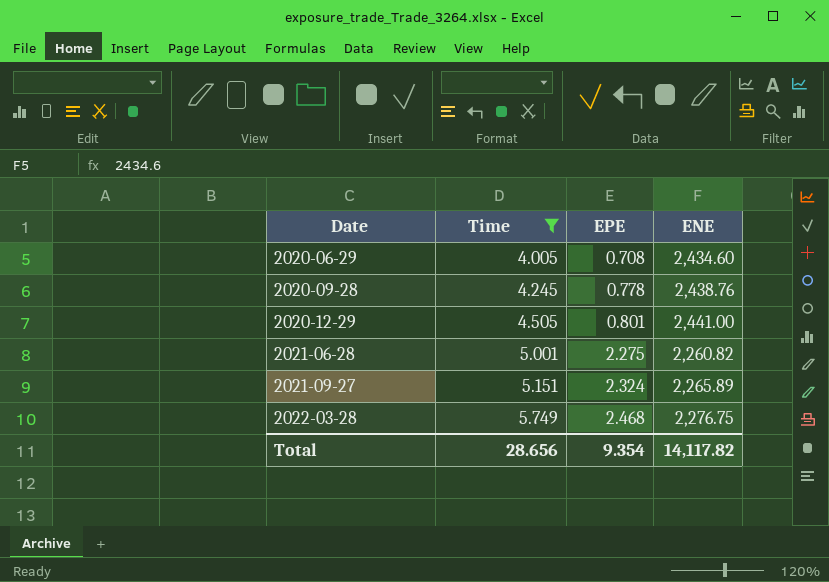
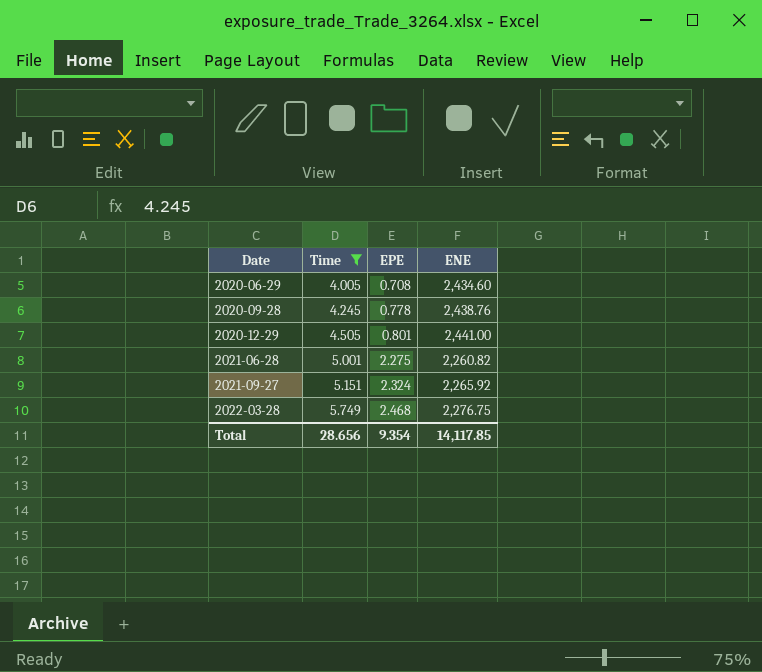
2021-09-27 | ENE: 2,265.89 -> 2,265.92
Total | ENE: 14,117.82 -> 14,117.85

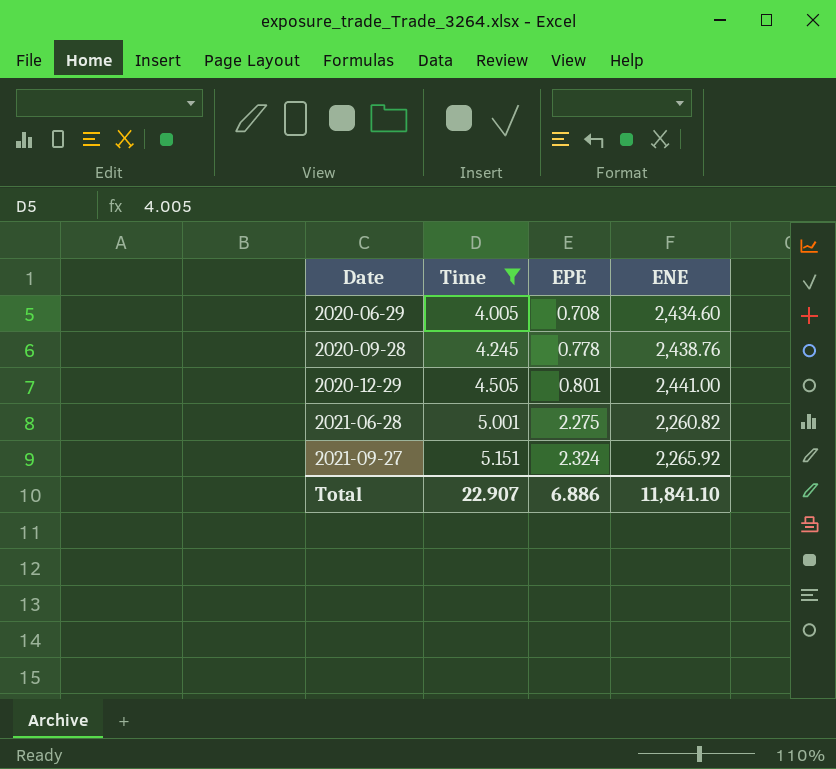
row 2022-03-28: 5.749 | 2.468 | 2,276.75 -> none
Total | Time: 28.656 -> 22.907
Total | EPE: 9.354 -> 6.886
Total | ENE: 14,117.85 -> 11,841.10

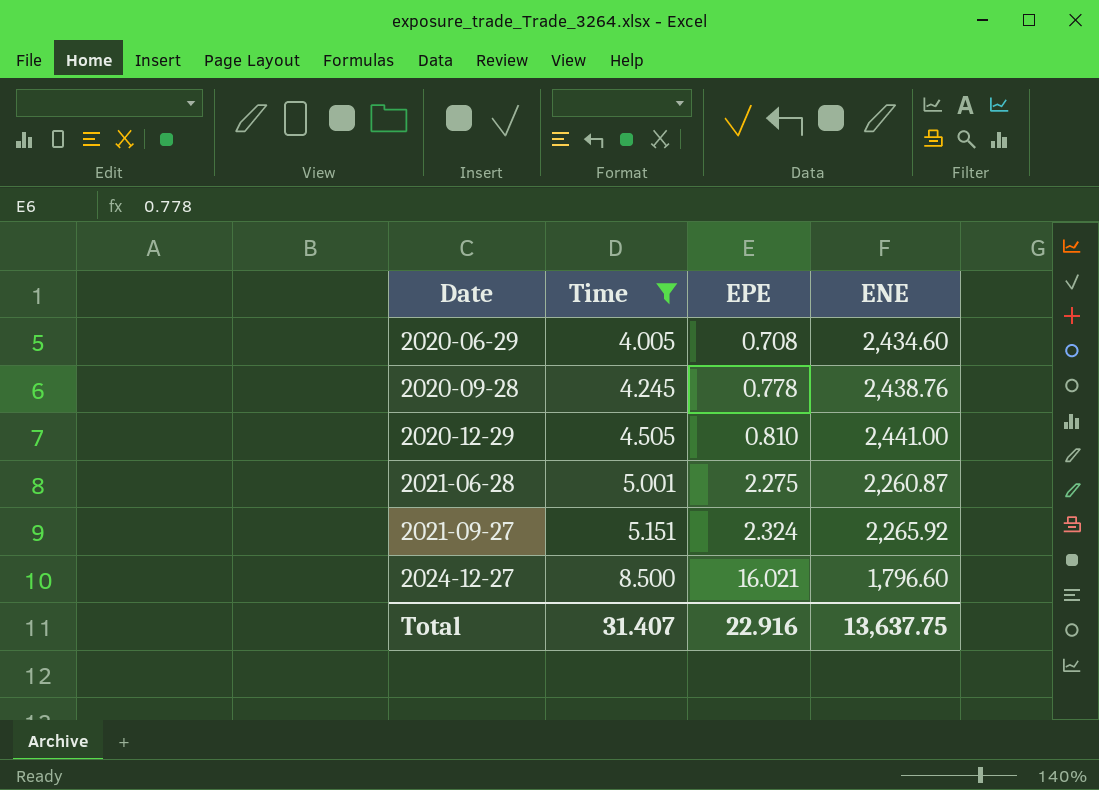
2020-12-29 | EPE: 0.801 -> 0.810
2021-06-28 | ENE: 2,260.82 -> 2,260.87
row 2024-12-27: none -> 8.500 | 16.021 | 1,796.60
Total | Time: 22.907 -> 31.407
Total | EPE: 6.886 -> 22.916
Total | ENE: 11,841.10 -> 13,637.75

